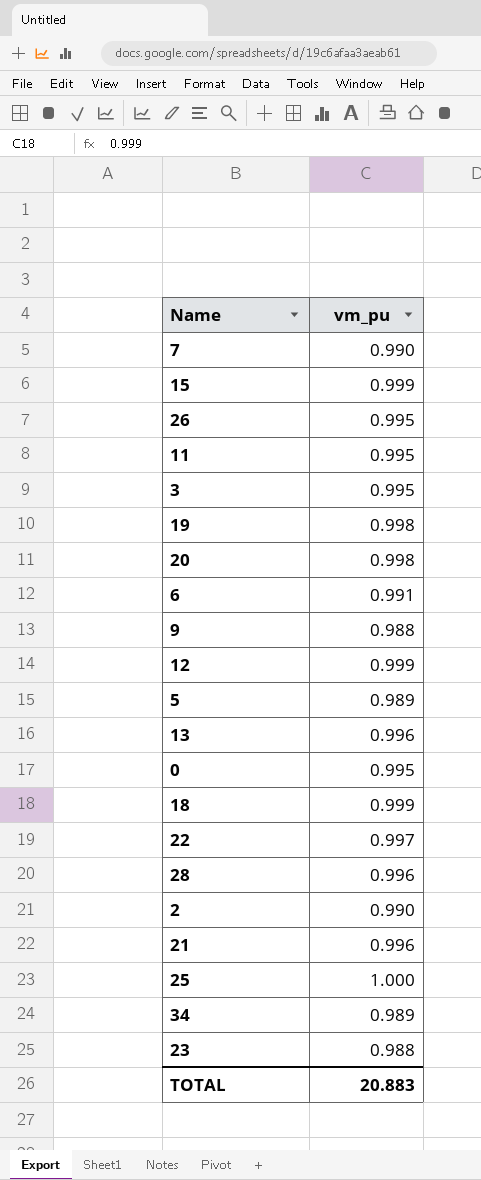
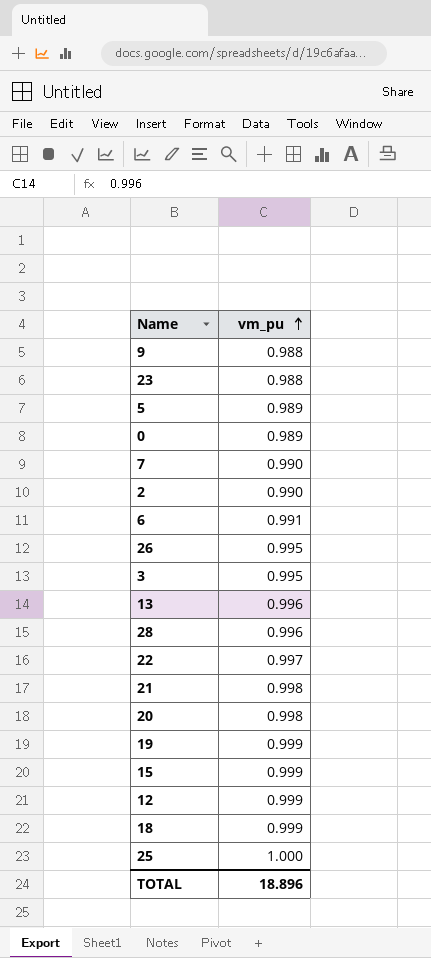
row order: none -> vm_pu ascending
row 11: 0.995 -> none
row 34: 0.989 -> none
0 | vm_pu: 0.995 -> 0.989
21 | vm_pu: 0.996 -> 0.998
19 | vm_pu: 0.998 -> 0.999
TOTAL | vm_pu: 20.883 -> 18.896

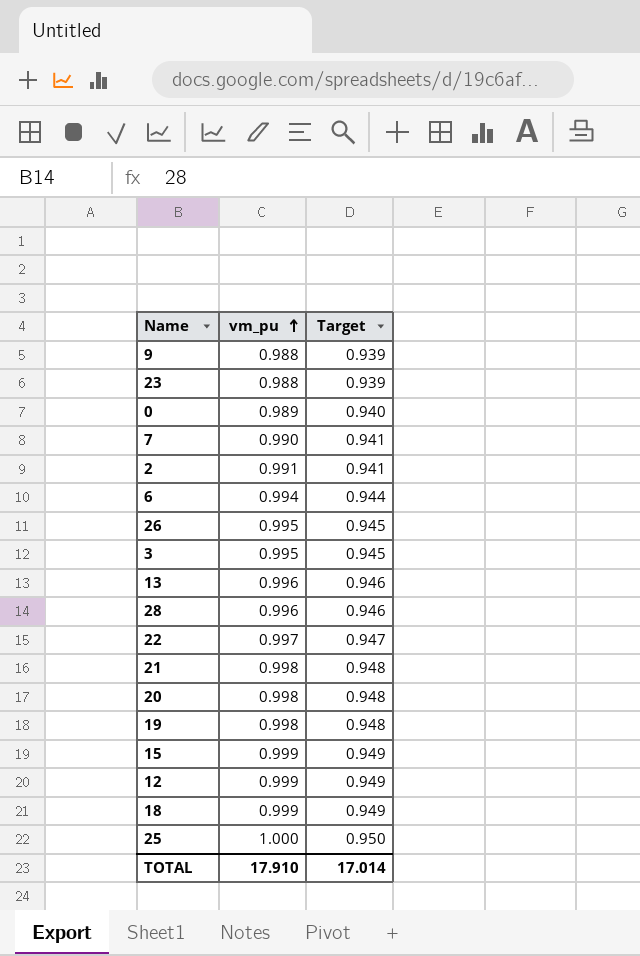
column Target | formula: none -> [vm_pu] * 0.95
row 5: 0.989 -> none
2 | vm_pu: 0.990 -> 0.991
6 | vm_pu: 0.991 -> 0.994
19 | vm_pu: 0.999 -> 0.998
TOTAL | vm_pu: 18.896 -> 17.910

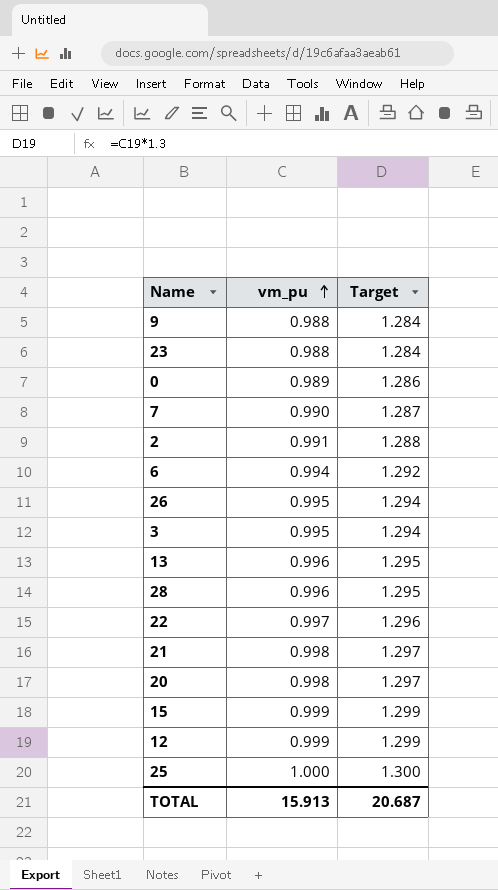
column Target | formula: [vm_pu] * 0.95 -> [vm_pu] * 1.3
row 19: 0.998 | 0.948 -> none
row 18: 0.999 | 0.949 -> none
TOTAL | vm_pu: 17.910 -> 15.913
TOTAL | Target: 17.014 -> 20.687

